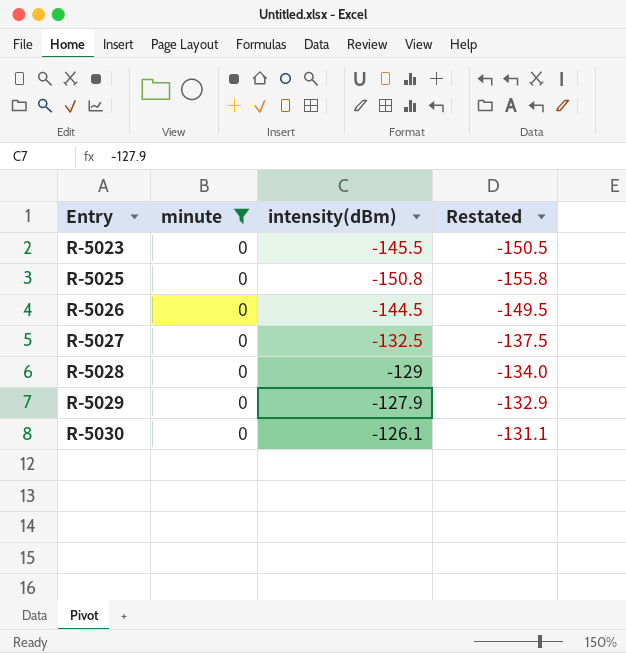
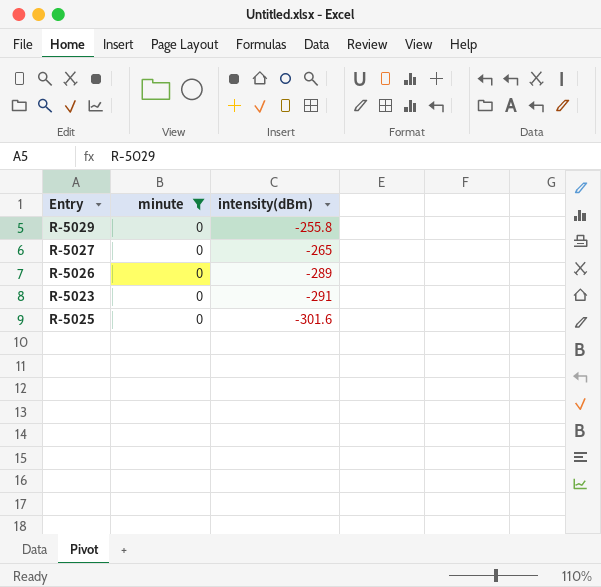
row order: Entry ascending -> intensity(dBm) descending
column Restated | formula: [intensity(dBm)] - 5 -> none
row R-5028: 0 | -129 | -134.0 -> none
row R-5030: 0 | -126.1 | -131.1 -> none
R-5029 | intensity(dBm): -127.9 -> -255.8
R-5027 | intensity(dBm): -132.5 -> -265
R-5026 | intensity(dBm): -144.5 -> -289
R-5023 | intensity(dBm): -145.5 -> -291
R-5025 | intensity(dBm): -150.8 -> -301.6

